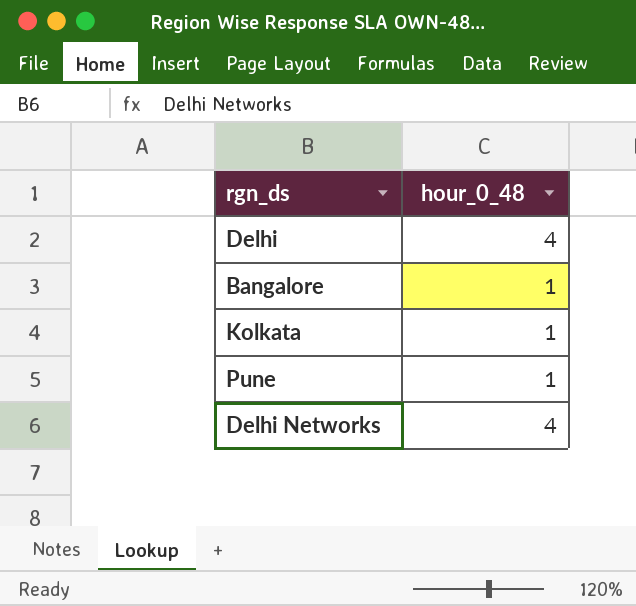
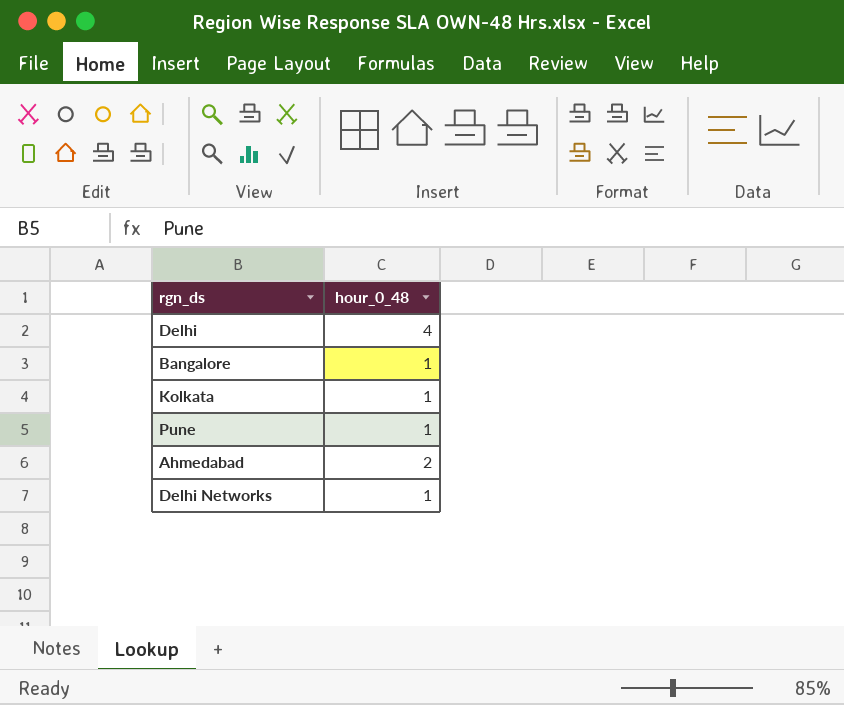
row Ahmedabad: none -> 2
Delhi Networks | hour_0_48: 4 -> 1

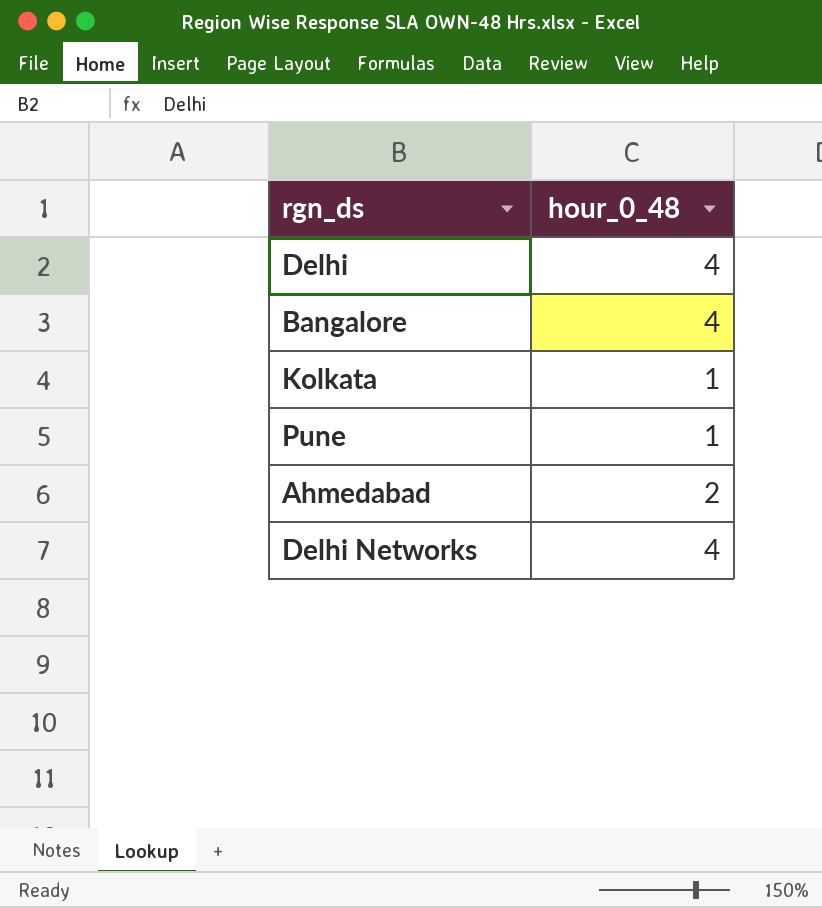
Bangalore | hour_0_48: 1 -> 4
Delhi Networks | hour_0_48: 1 -> 4

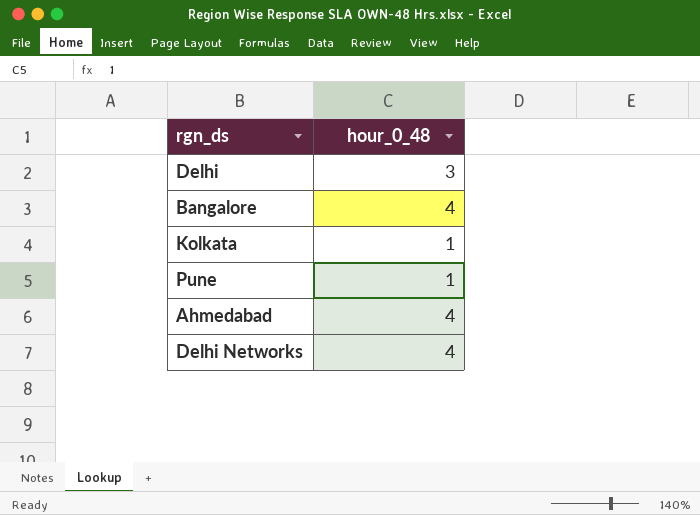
Delhi | hour_0_48: 4 -> 3
Ahmedabad | hour_0_48: 2 -> 4

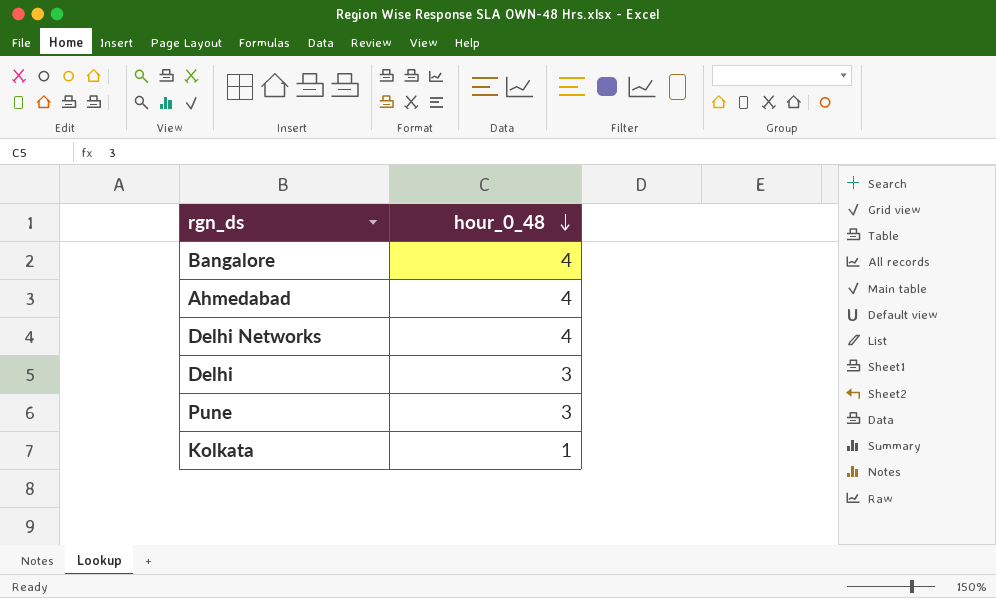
row order: none -> hour_0_48 descending
Pune | hour_0_48: 1 -> 3

